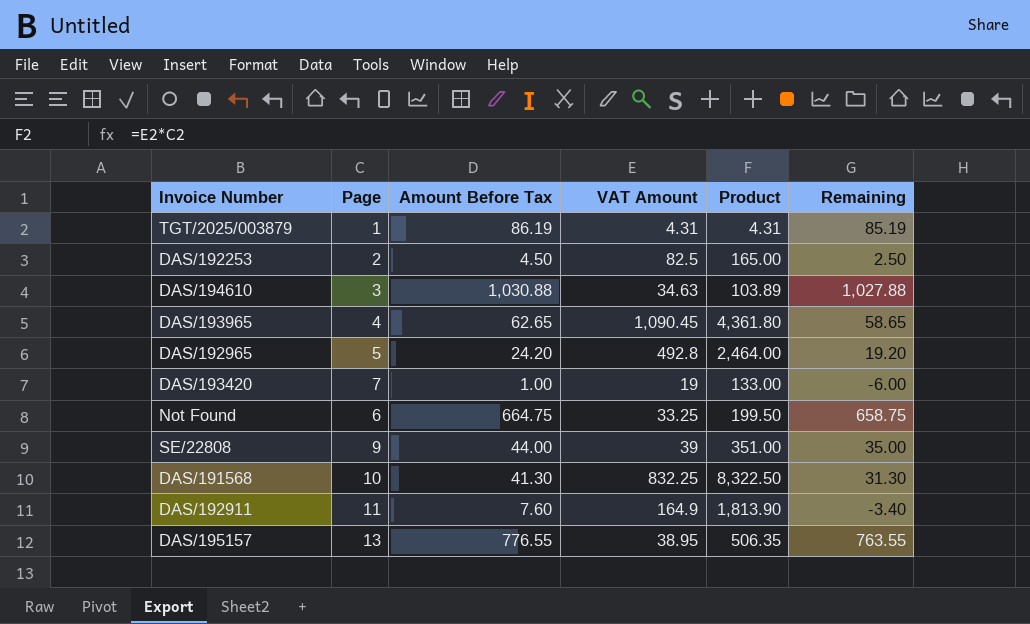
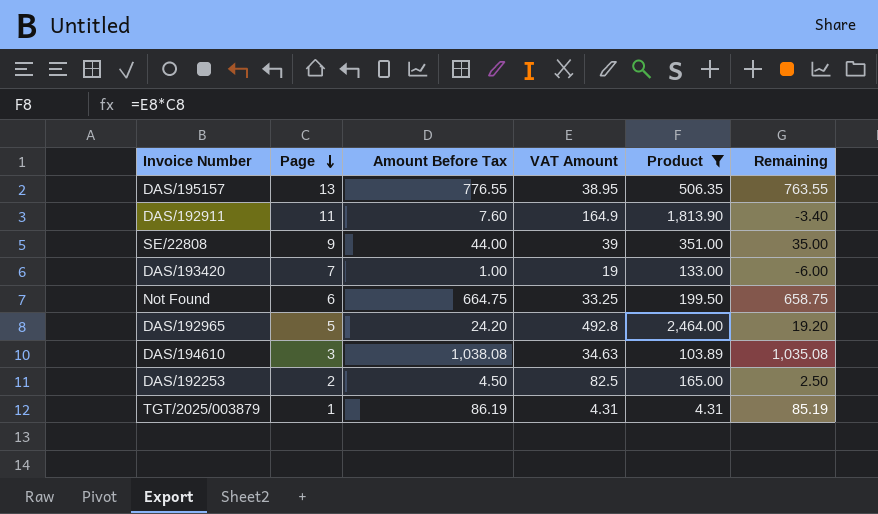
filter: none -> Product <= 2,464.00
row order: none -> Page descending
DAS/194610 | Amount Before Tax: 1,030.88 -> 1,038.08
DAS/194610 | Remaining: 1,027.88 -> 1,035.08

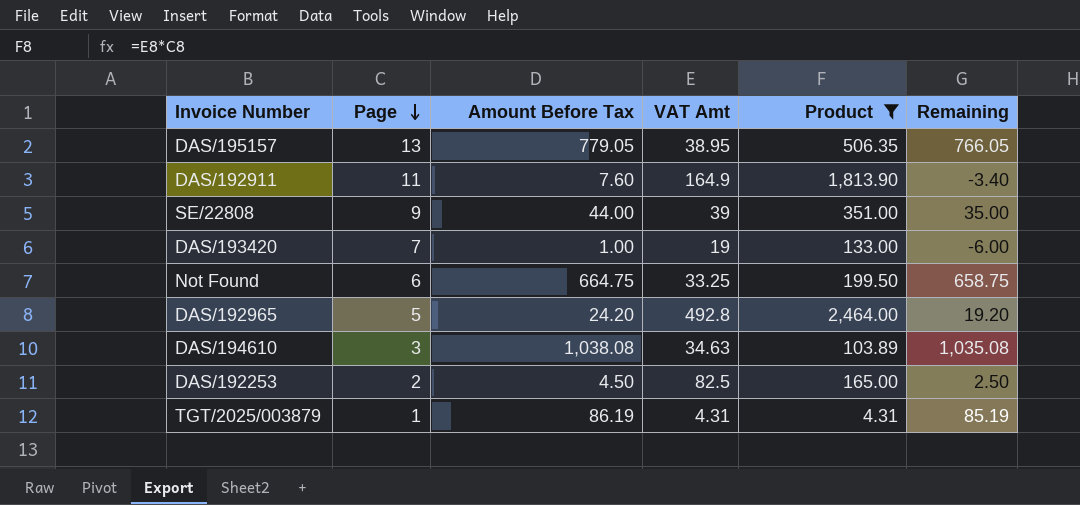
column name: VAT Amount -> VAT Amt
DAS/195157 | Amount Before Tax: 776.55 -> 779.05
DAS/195157 | Remaining: 763.55 -> 766.05

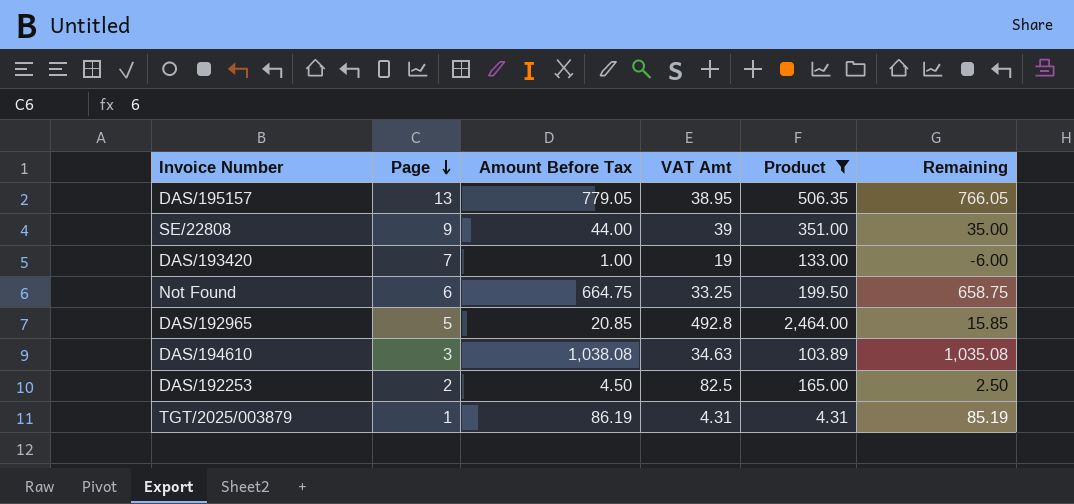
row DAS/192911: 11 | 7.60 | 164.9 | 1,813.90 | -3.40 -> none
DAS/192965 | Amount Before Tax: 24.20 -> 20.85
DAS/192965 | Remaining: 19.20 -> 15.85

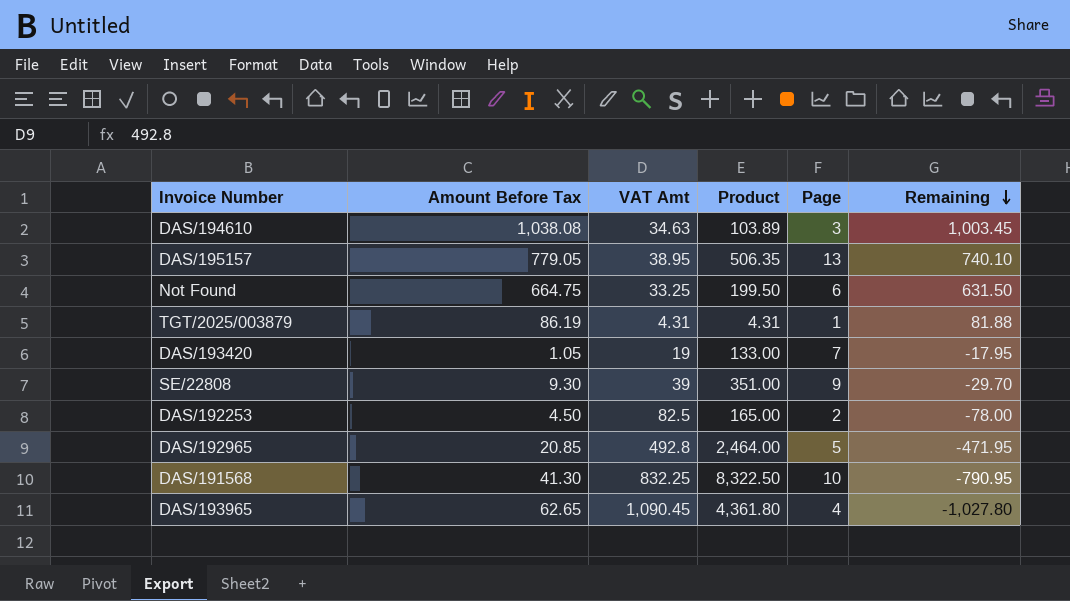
filter: Product <= 2,464.00 -> none
row order: Page descending -> Remaining descending
column Page | position: 2 -> 5
column Remaining | formula: [Amount Before Tax] - [Page] -> [Amount Before Tax] - [VAT Amt]
DAS/193420 | Amount Before Tax: 1.00 -> 1.05
SE/22808 | Amount Before Tax: 44.00 -> 9.30

